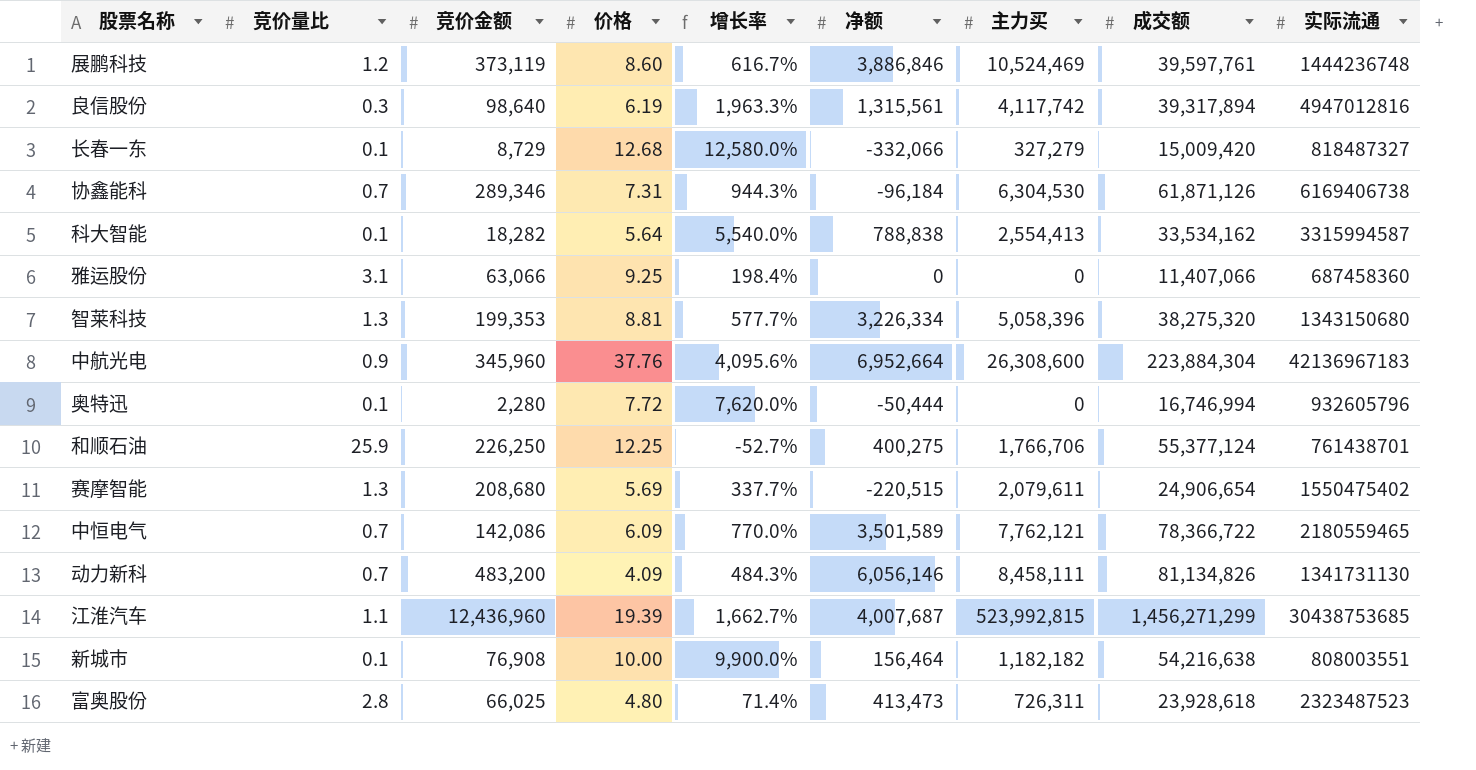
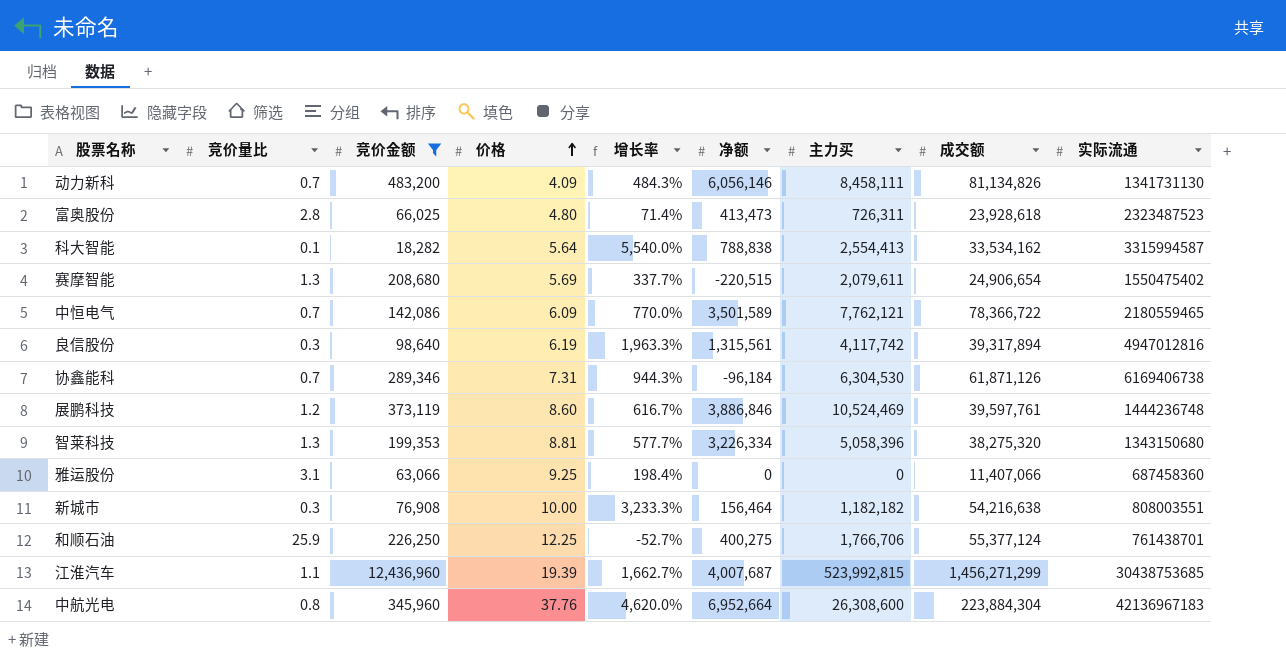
filter: none -> 竞价金额 >= 18,282
row order: none -> 价格 ascending
新城市 | 竞价量比: 0.1 -> 0.3
新城市 | 增长率: 9,900.0% -> 3,233.3%
中航光电 | 竞价量比: 0.9 -> 0.8
中航光电 | 增长率: 4,095.6% -> 4,620.0%

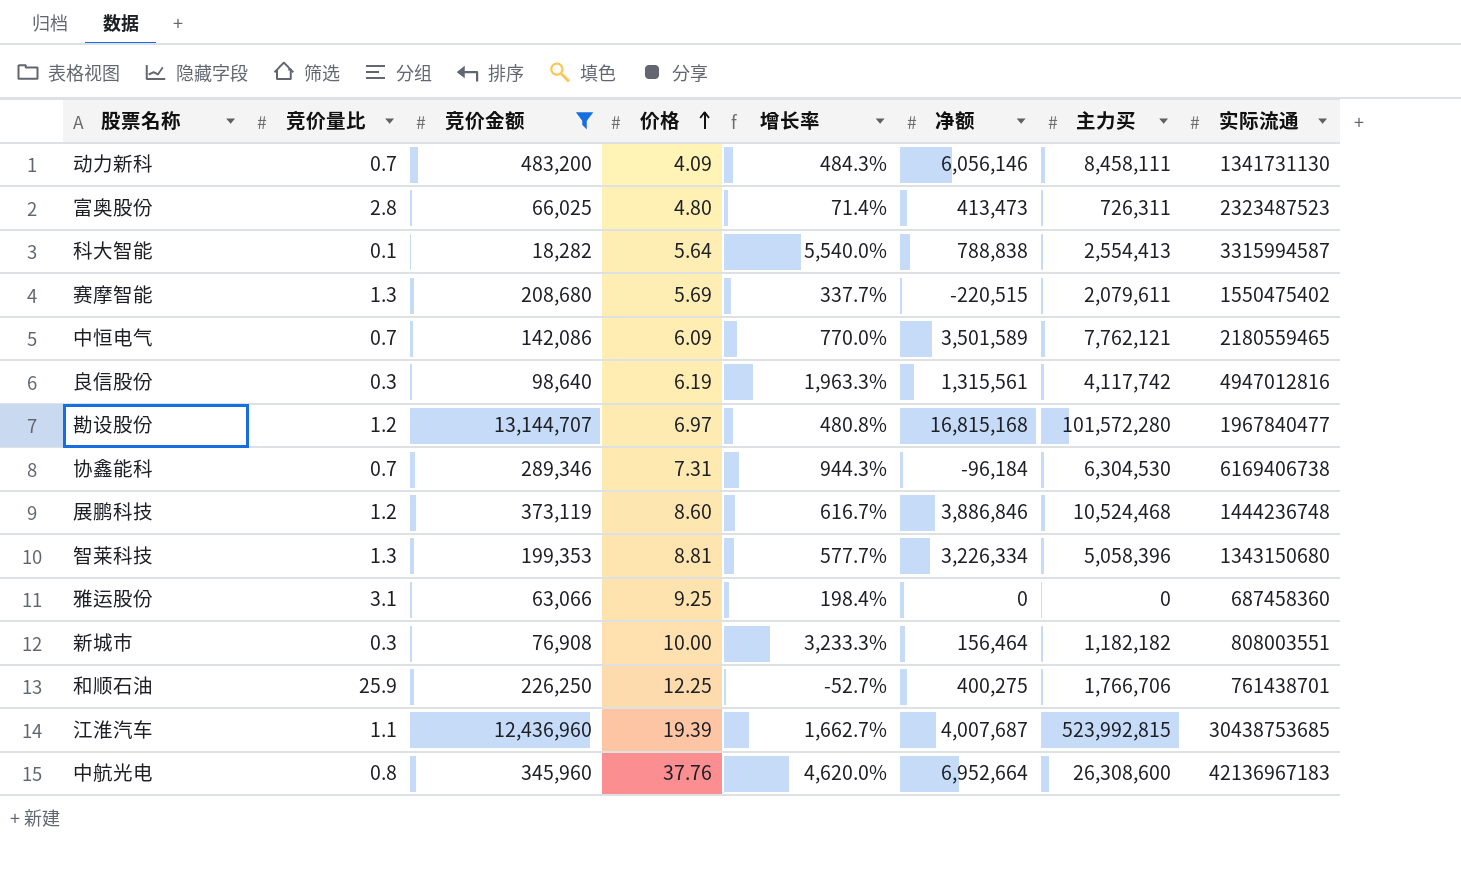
column 成交额 | position: 8 -> none
row 勘设股份: none -> 1.2 | 13,144,707 | 6.97 | 480.8% | 16,815,168 | 101,572,280 | 1967840477
展鹏科技 | 主力买: 10,524,469 -> 10,524,468

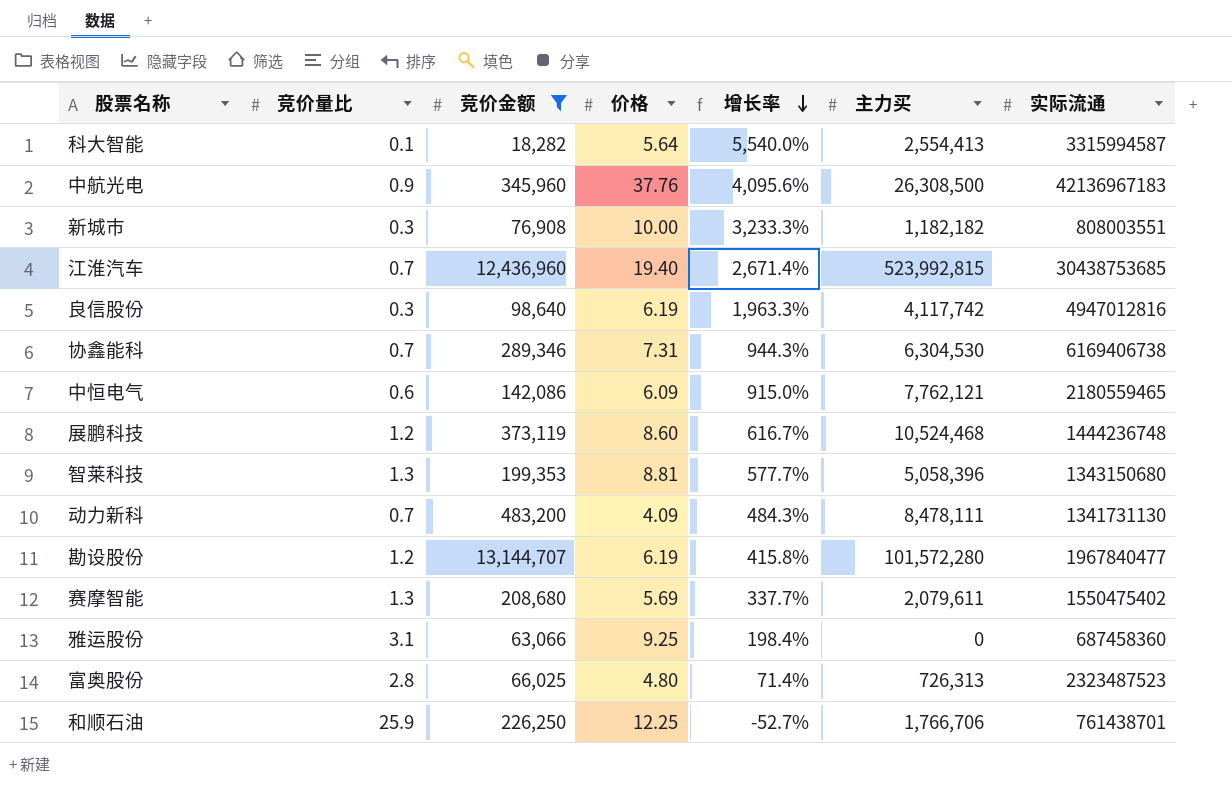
row order: 价格 ascending -> 增长率 descending
column 净额 | position: 6 -> none
中航光电 | 竞价量比: 0.8 -> 0.9
中航光电 | 增长率: 4,620.0% -> 4,095.6%
中航光电 | 主力买: 26,308,600 -> 26,308,500
江淮汽车 | 竞价量比: 1.1 -> 0.7
江淮汽车 | 价格: 19.39 -> 19.40
江淮汽车 | 增长率: 1,662.7% -> 2,671.4%
中恒电气 | 竞价量比: 0.7 -> 0.6
中恒电气 | 增长率: 770.0% -> 915.0%
动力新科 | 主力买: 8,458,111 -> 8,478,111
勘设股份 | 价格: 6.97 -> 6.19
勘设股份 | 增长率: 480.8% -> 415.8%
富奥股份 | 主力买: 726,311 -> 726,313

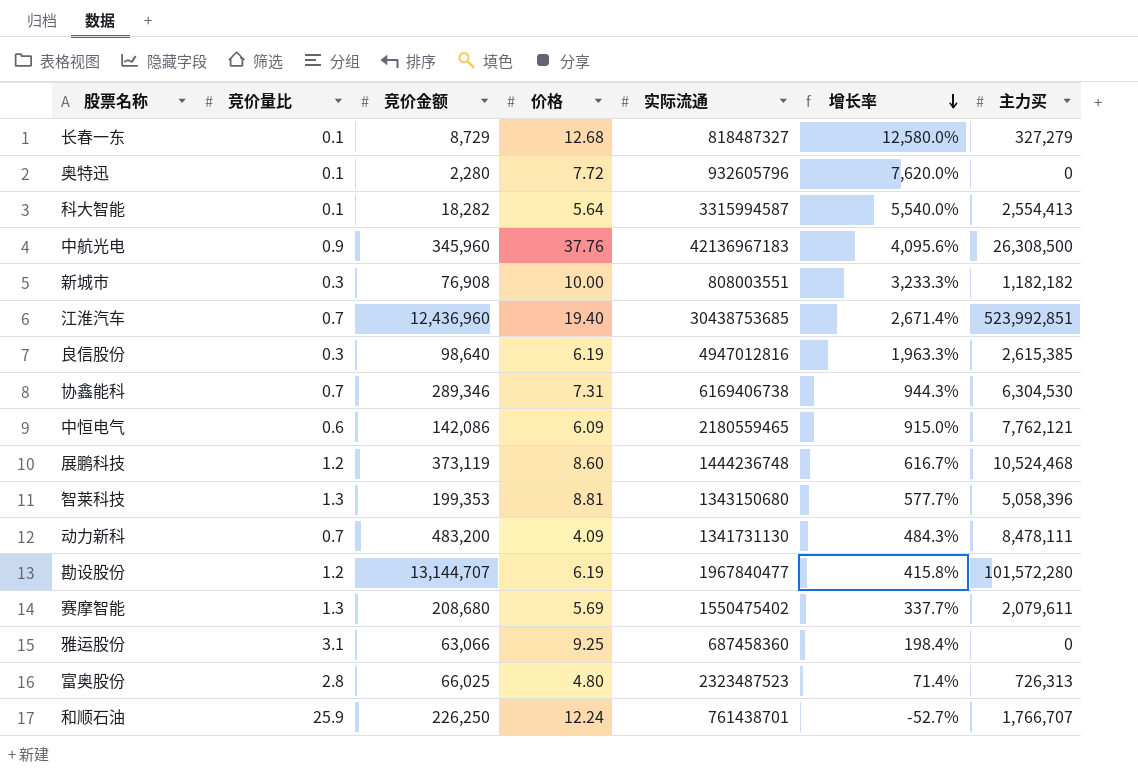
filter: 竞价金额 >= 18,282 -> none
column 实际流通 | position: 7 -> 5
江淮汽车 | 主力买: 523,992,815 -> 523,992,851
良信股份 | 主力买: 4,117,742 -> 2,615,385
和顺石油 | 价格: 12.25 -> 12.24
和顺石油 | 主力买: 1,766,706 -> 1,766,707

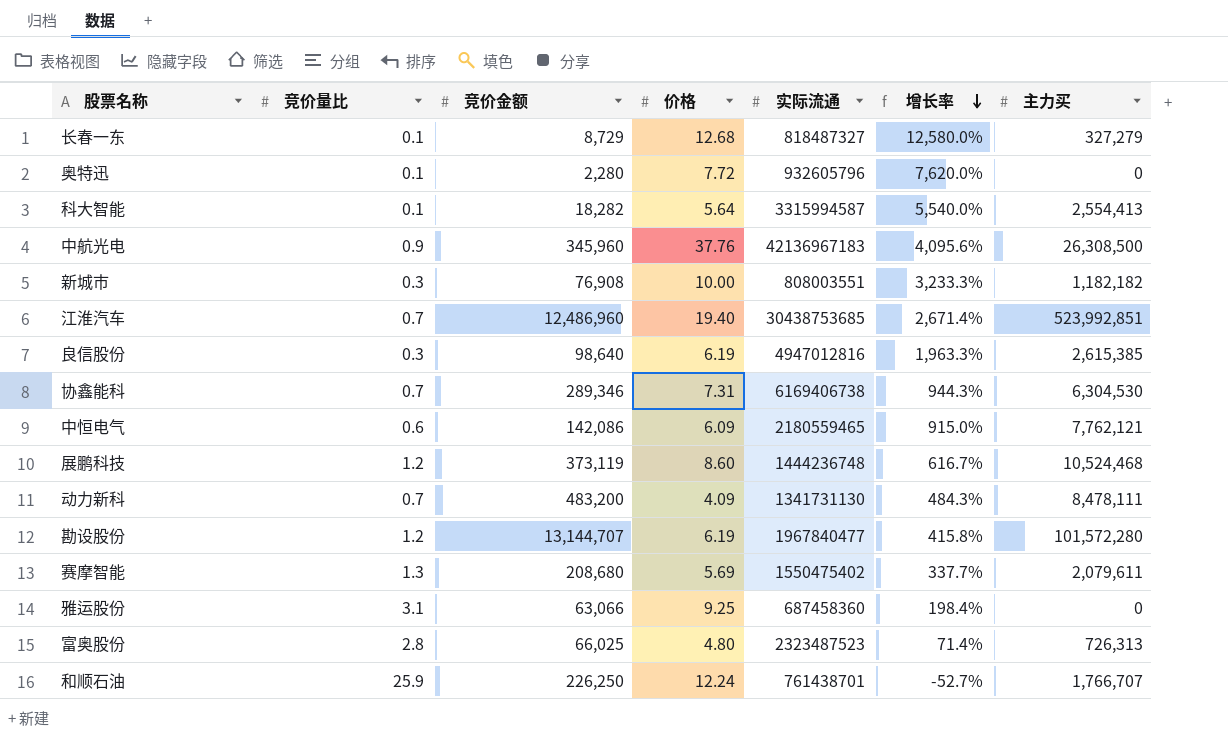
row 智莱科技: 1.3 | 199,353 | 8.81 | 1343150680 | 577.7% | 5,058,396 -> none
江淮汽车 | 竞价金额: 12,436,960 -> 12,486,960

